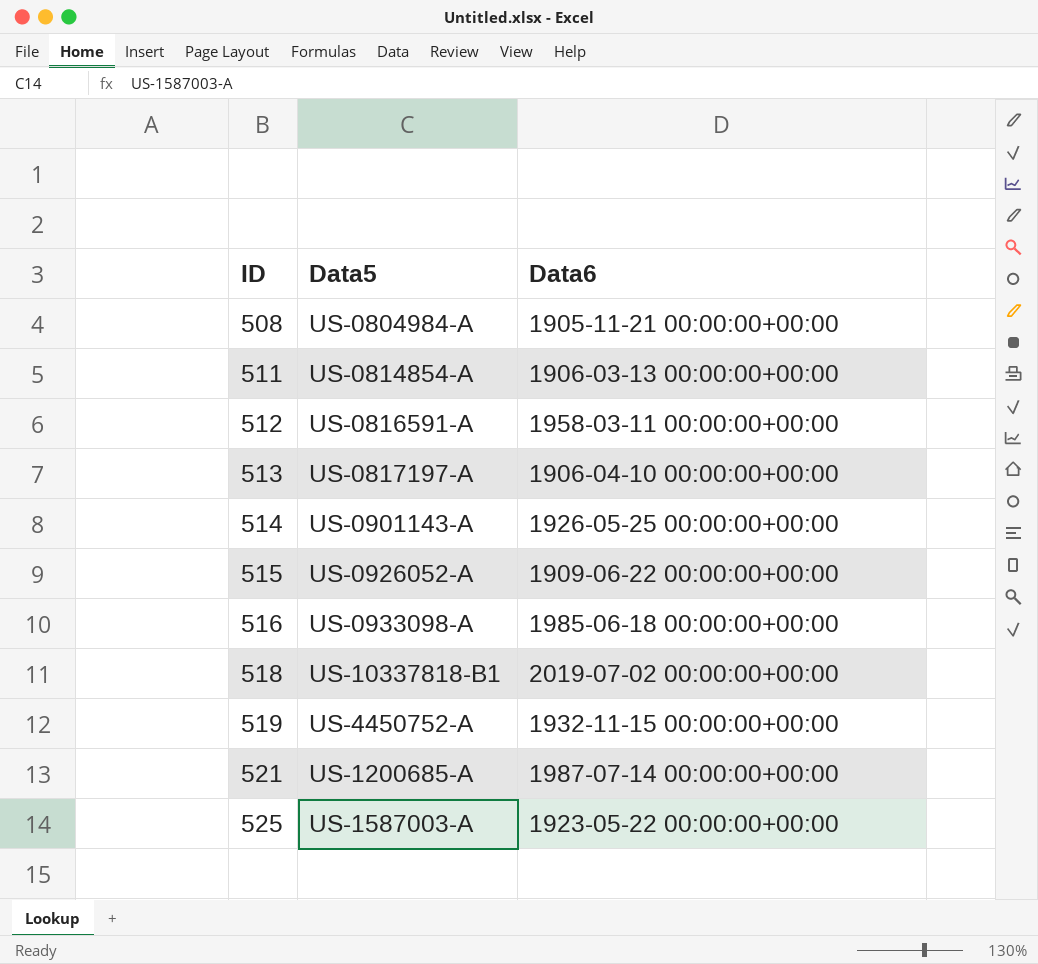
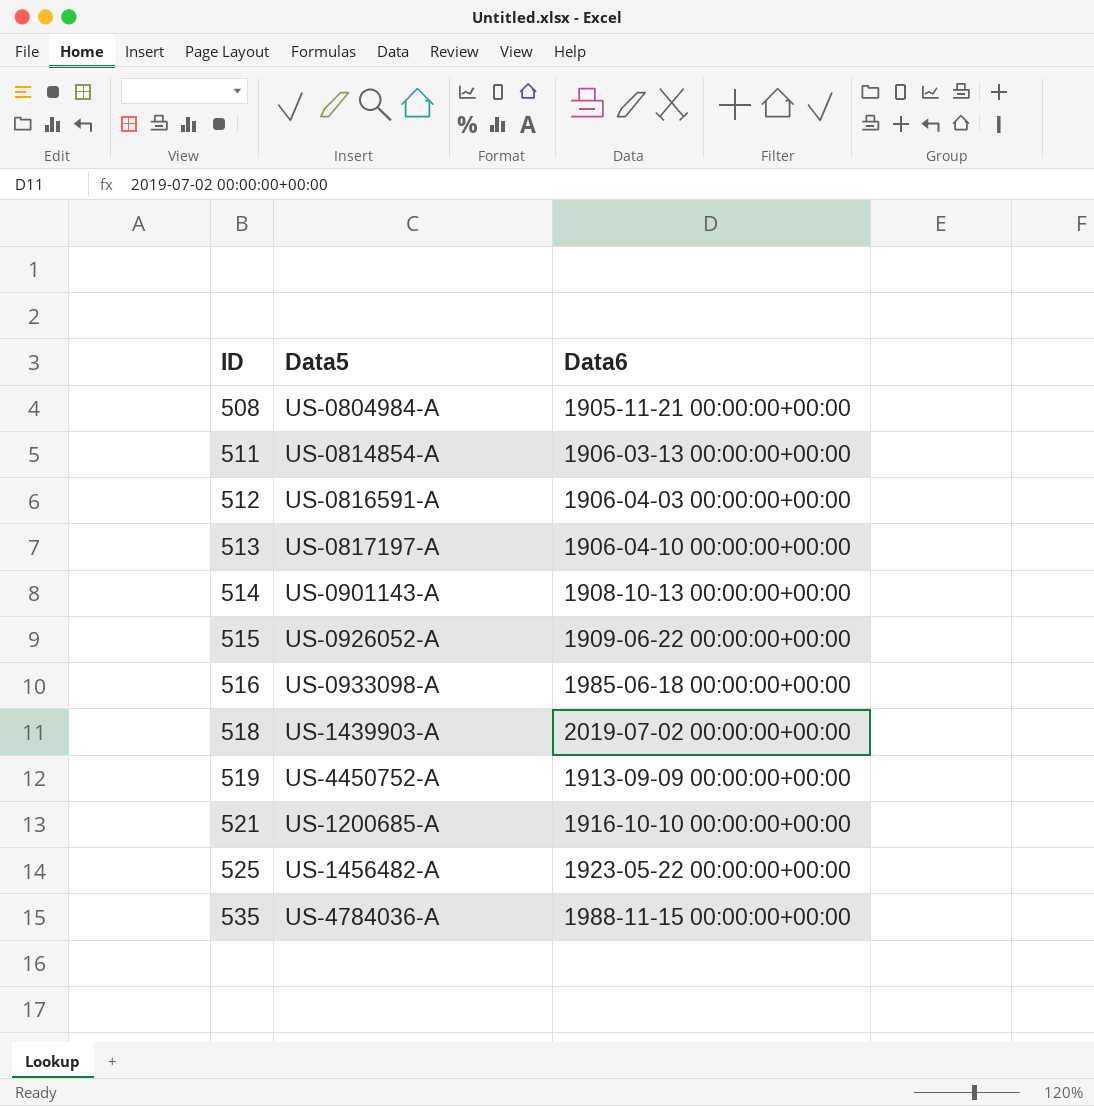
512 | Data6: 1958-03-11 00:00:00+00:00 -> 1906-04-03 00:00:00+00:00
514 | Data6: 1926-05-25 00:00:00+00:00 -> 1908-10-13 00:00:00+00:00
518 | Data5: US-10337818-B1 -> US-1439903-A
519 | Data6: 1932-11-15 00:00:00+00:00 -> 1913-09-09 00:00:00+00:00
521 | Data6: 1987-07-14 00:00:00+00:00 -> 1916-10-10 00:00:00+00:00
525 | Data5: US-1587003-A -> US-1456482-A
row 535: none -> US-4784036-A | 1988-11-15 00:00:00+00:00

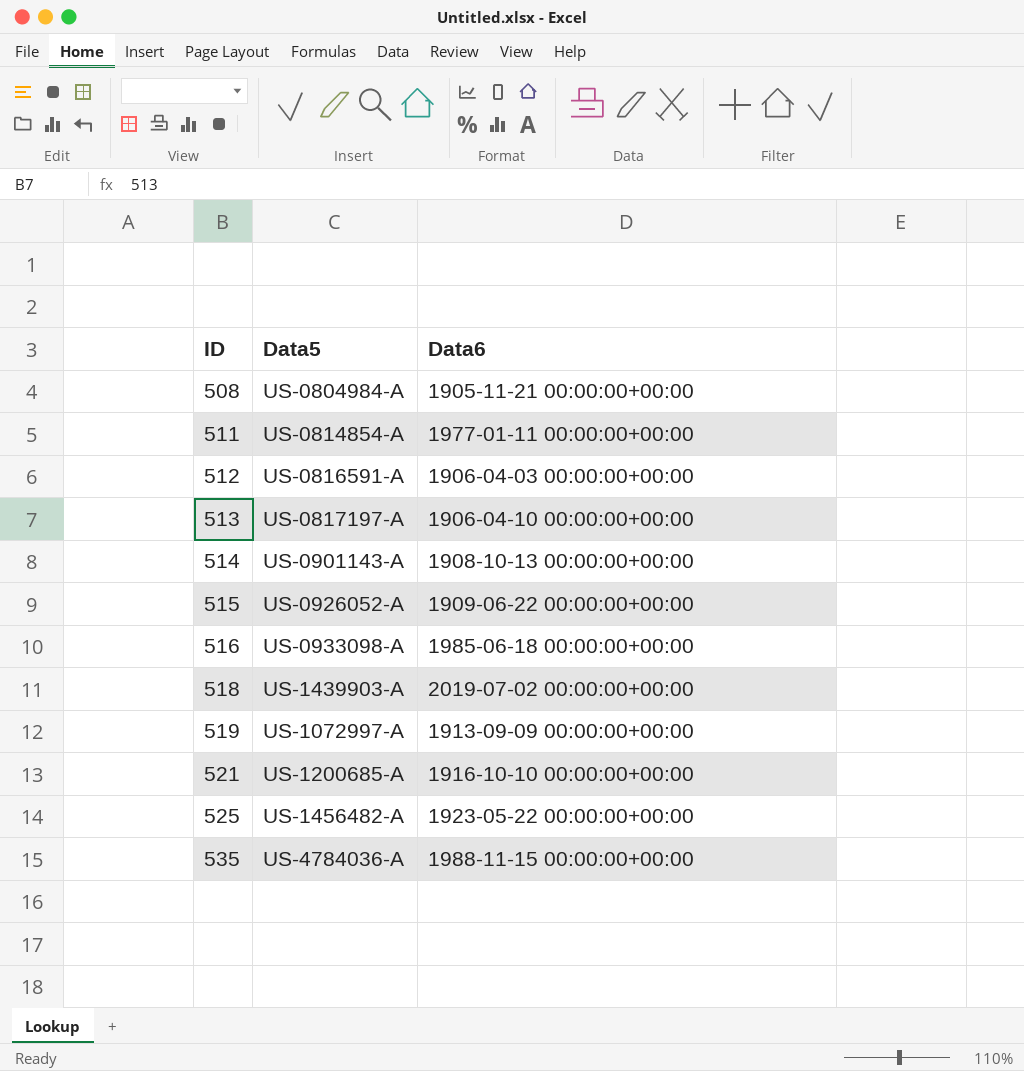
511 | Data6: 1906-03-13 00:00:00+00:00 -> 1977-01-11 00:00:00+00:00
519 | Data5: US-4450752-A -> US-1072997-A

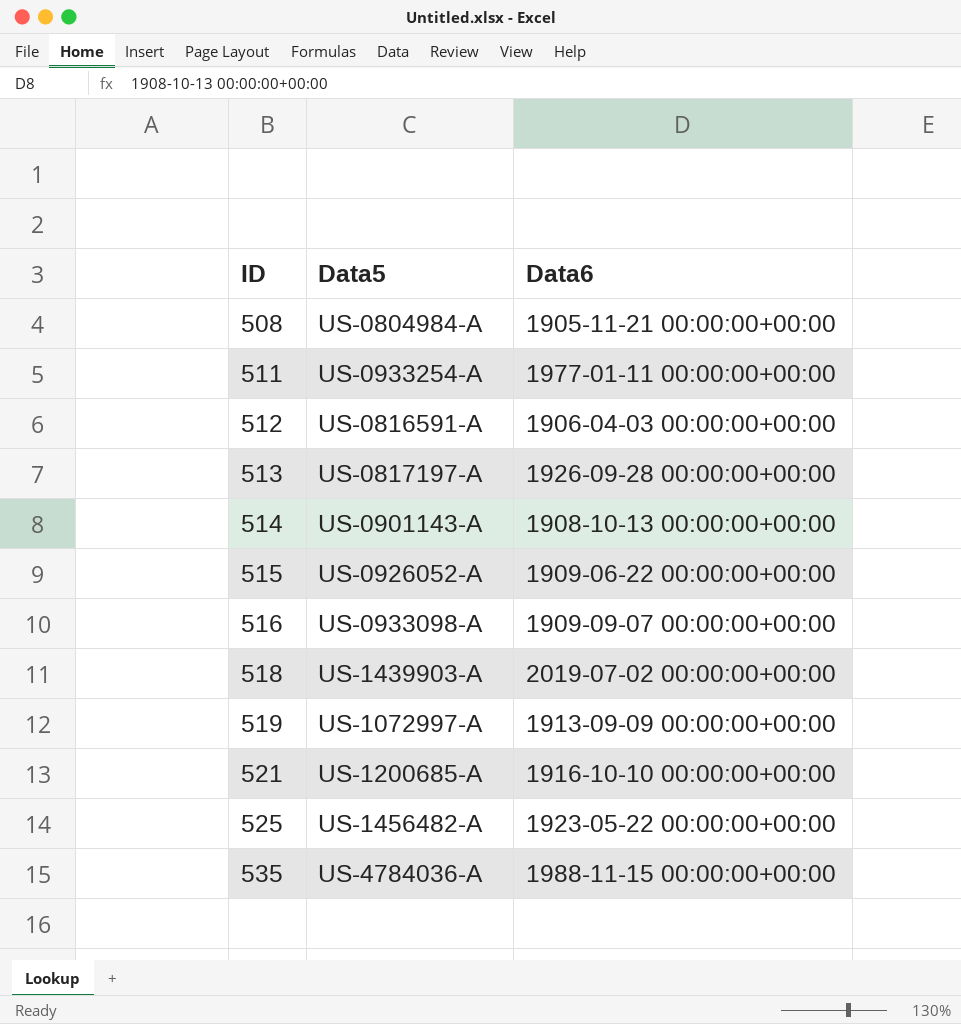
511 | Data5: US-0814854-A -> US-0933254-A
513 | Data6: 1906-04-10 00:00:00+00:00 -> 1926-09-28 00:00:00+00:00
516 | Data6: 1985-06-18 00:00:00+00:00 -> 1909-09-07 00:00:00+00:00

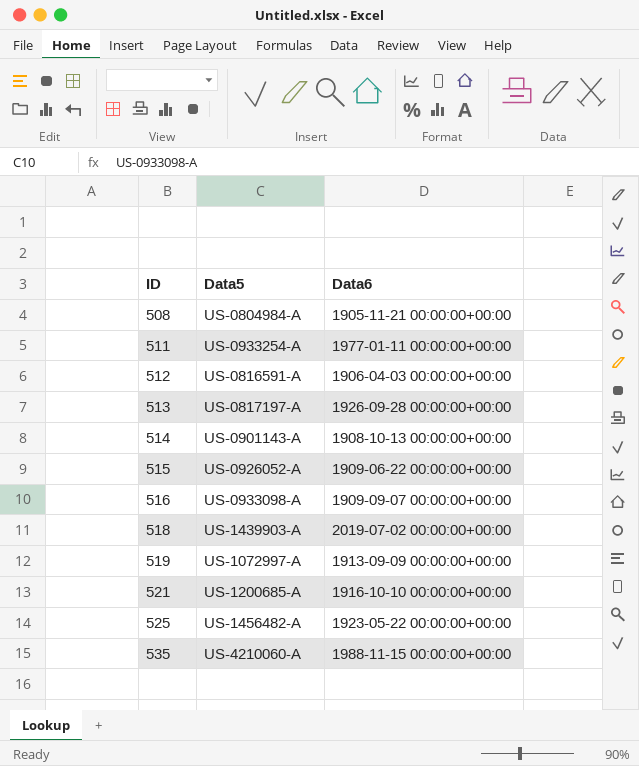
535 | Data5: US-4784036-A -> US-4210060-A

